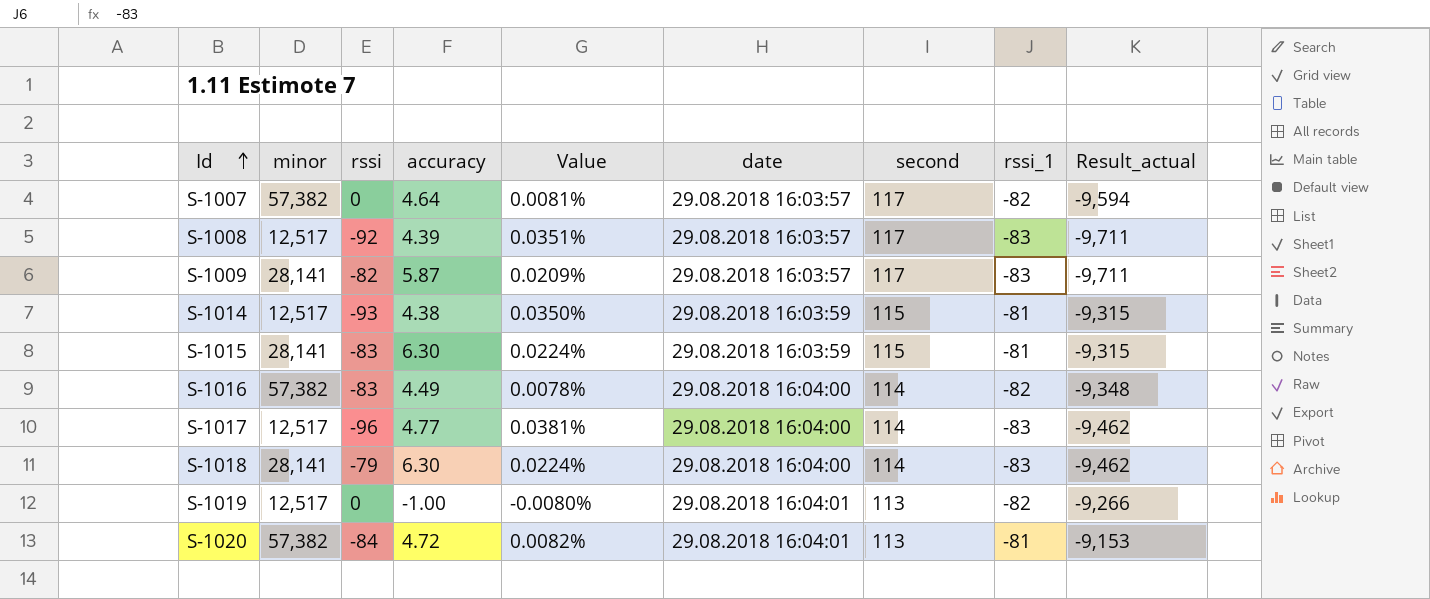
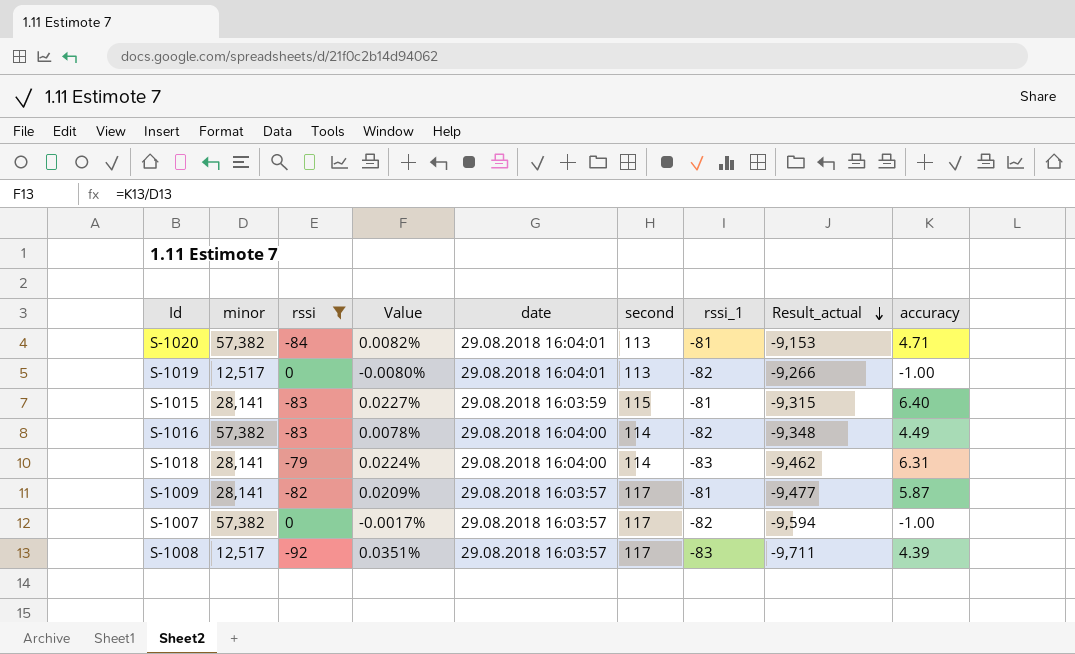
filter: none -> rssi >= -92
row order: Id ascending -> Result_actual descending
column accuracy | position: 4 -> 9
S-1020 | accuracy: 4.72 -> 4.71
S-1015 | Value: 0.0224% -> 0.0227%
S-1015 | accuracy: 6.30 -> 6.40
S-1018 | accuracy: 6.30 -> 6.31
S-1009 | rssi_1: -83 -> -81
S-1009 | Result_actual: -9,711 -> -9,477
S-1007 | Value: 0.0081% -> -0.0017%
S-1007 | accuracy: 4.64 -> -1.00

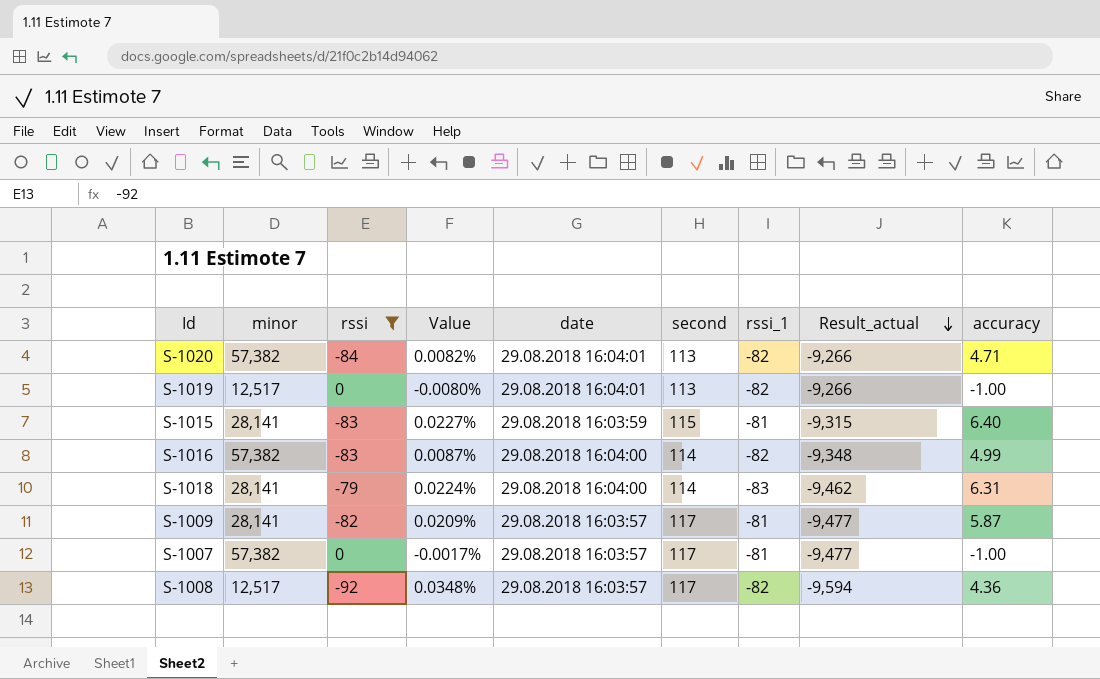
S-1020 | rssi_1: -81 -> -82
S-1020 | Result_actual: -9,153 -> -9,266
S-1016 | Value: 0.0078% -> 0.0087%
S-1016 | accuracy: 4.49 -> 4.99
S-1007 | rssi_1: -82 -> -81
S-1007 | Result_actual: -9,594 -> -9,477
S-1008 | Value: 0.0351% -> 0.0348%
S-1008 | rssi_1: -83 -> -82
S-1008 | Result_actual: -9,711 -> -9,594
S-1008 | accuracy: 4.39 -> 4.36

